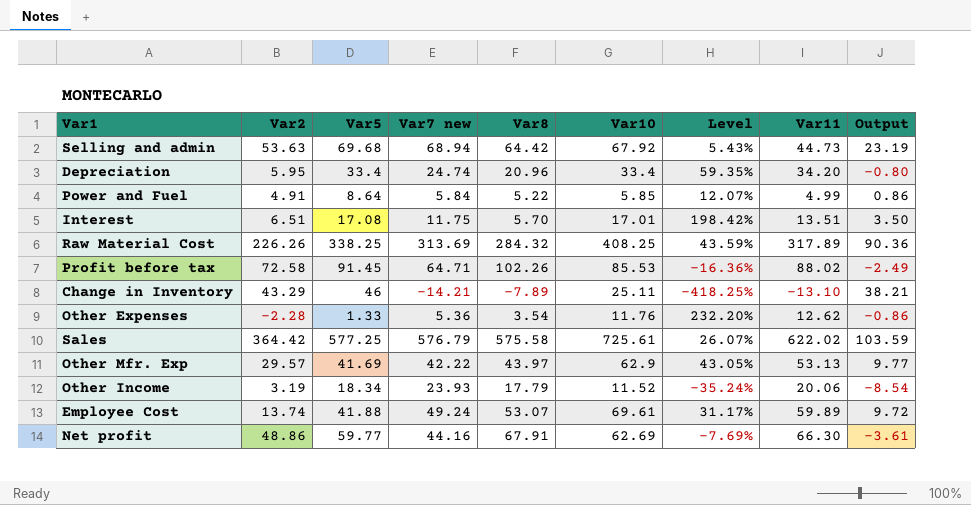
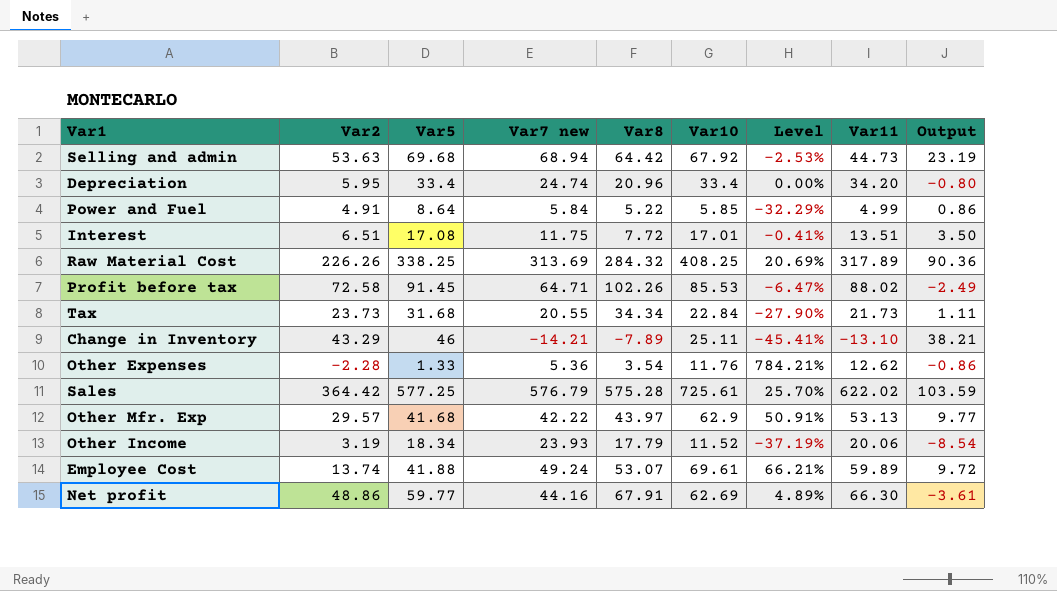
column Level | formula: ([Var10] - [Var8]) / [Var8] -> ([Var10] - [Var5]) / [Var5]
Interest | Var8: 5.70 -> 7.72
row Tax: none -> 23.73 | 31.68 | 20.55 | 34.34 | 22.84 | -27.90% | 21.73 | 1.11
Sales | Var8: 575.58 -> 575.28
Other Mfr. Exp | Var5: 41.69 -> 41.68

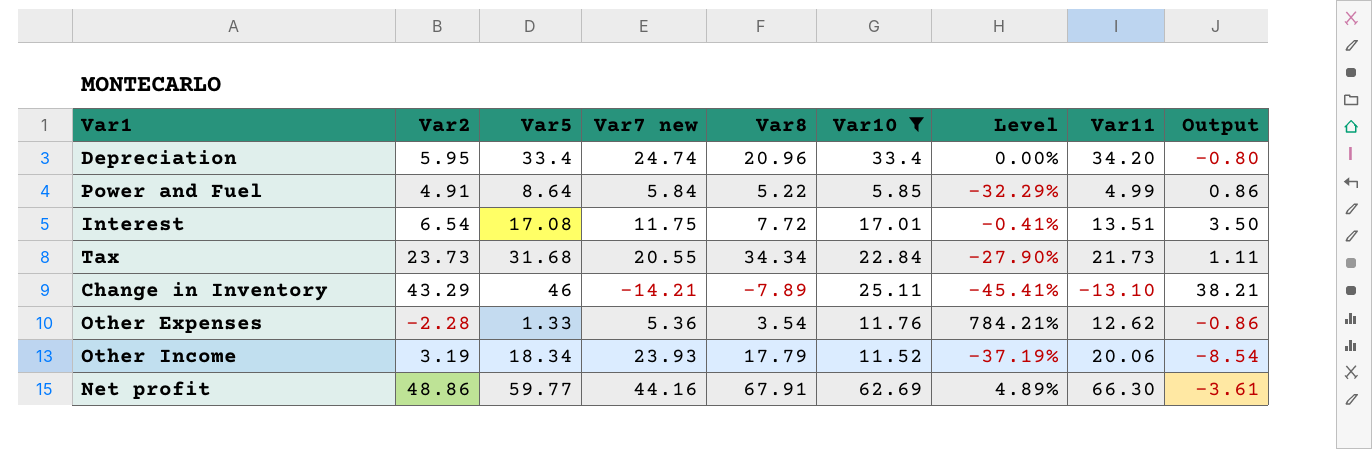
filter: none -> Var10 <= 62.69
Interest | Var2: 6.51 -> 6.54

